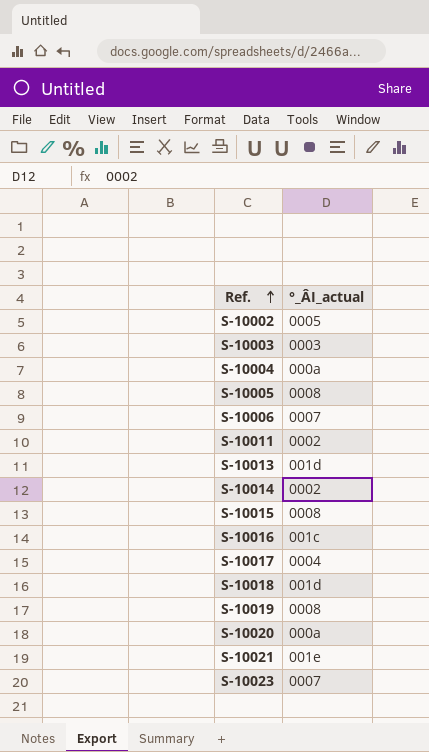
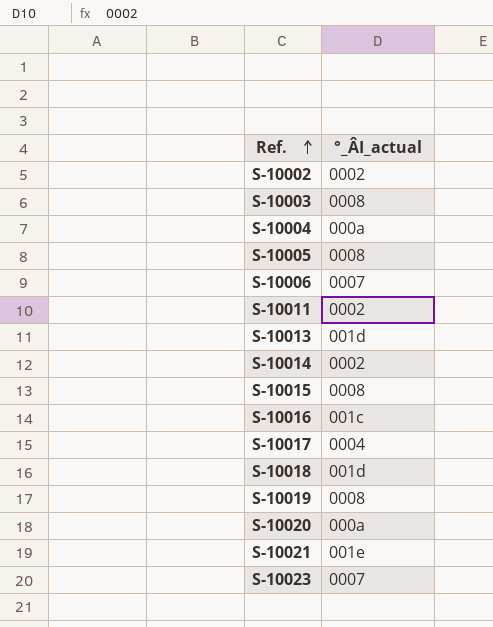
S-10002 | °_ÂI_actual: 0005 -> 0002
S-10003 | °_ÂI_actual: 0003 -> 0008

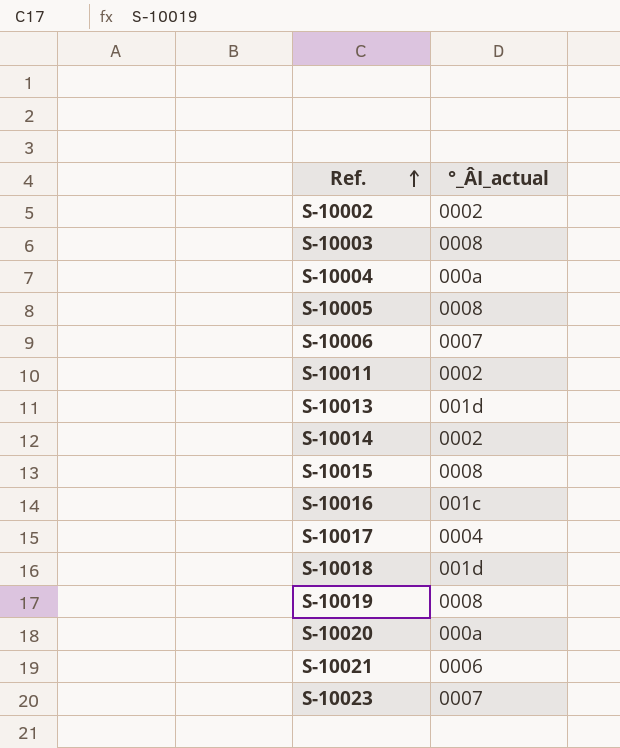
S-10021 | °_ÂI_actual: 001e -> 0006

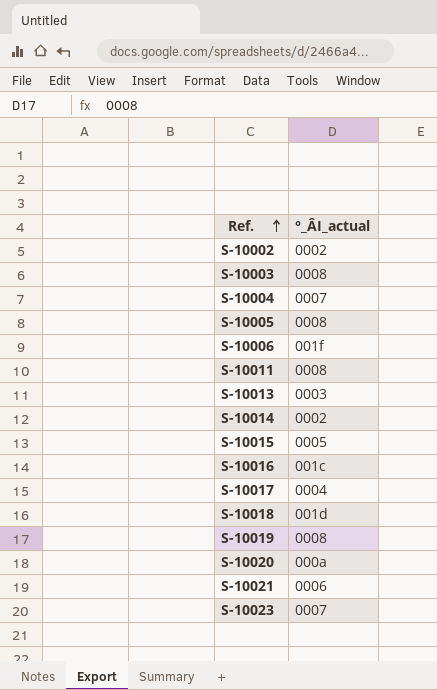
S-10004 | °_ÂI_actual: 000a -> 0007
S-10006 | °_ÂI_actual: 0007 -> 001f
S-10011 | °_ÂI_actual: 0002 -> 0008
S-10013 | °_ÂI_actual: 001d -> 0003
S-10015 | °_ÂI_actual: 0008 -> 0005

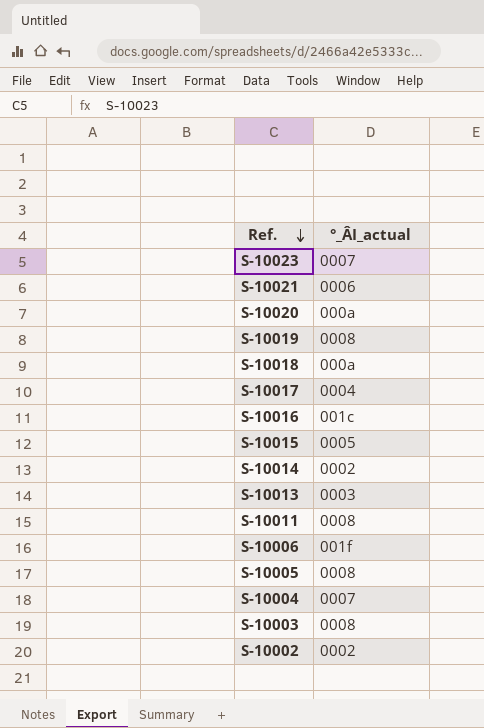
row order: Ref. ascending -> Ref. descending
S-10018 | °_ÂI_actual: 001d -> 000a

